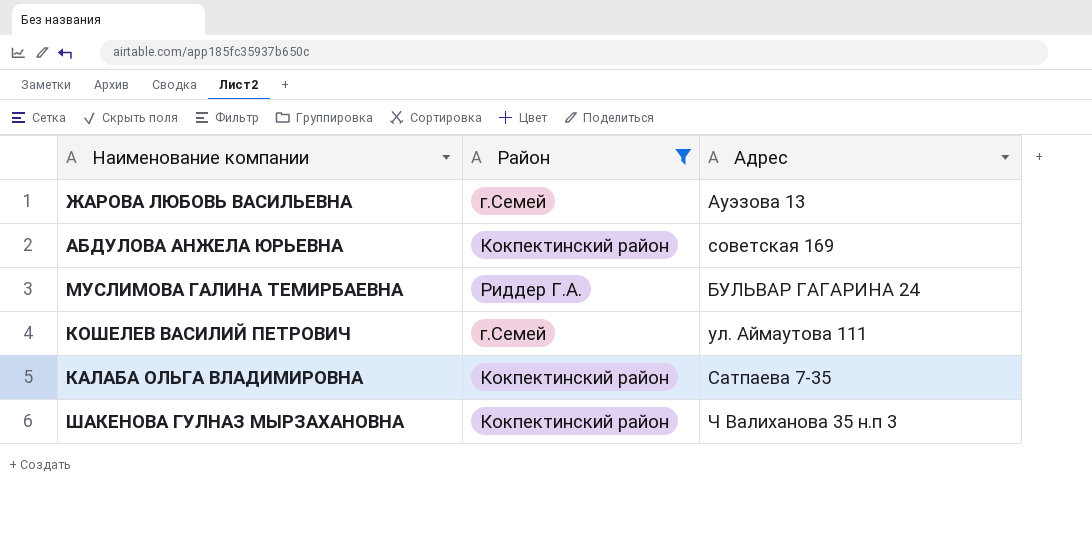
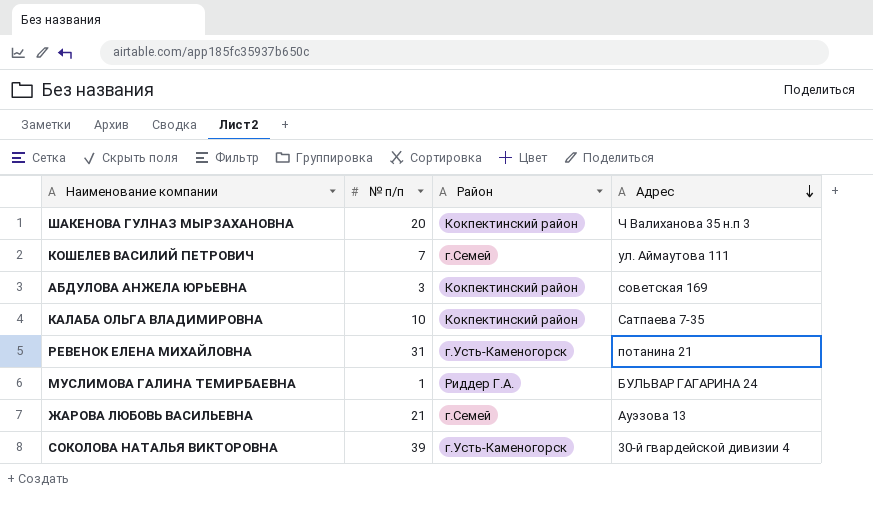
filter: Район != г.Усть-Каменогорск -> none
row order: none -> Адрес descending
column № п/п | position: none -> 2

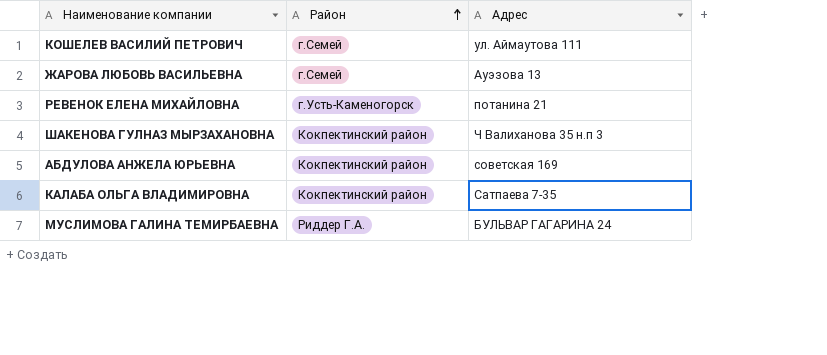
row order: Адрес descending -> Район ascending
column № п/п | position: 2 -> none
row СОКОЛОВА НАТАЛЬЯ ВИКТОРОВНА: 39 | г.Усть-Каменогорск | 30-й гвардейской дивизии 4 -> none

